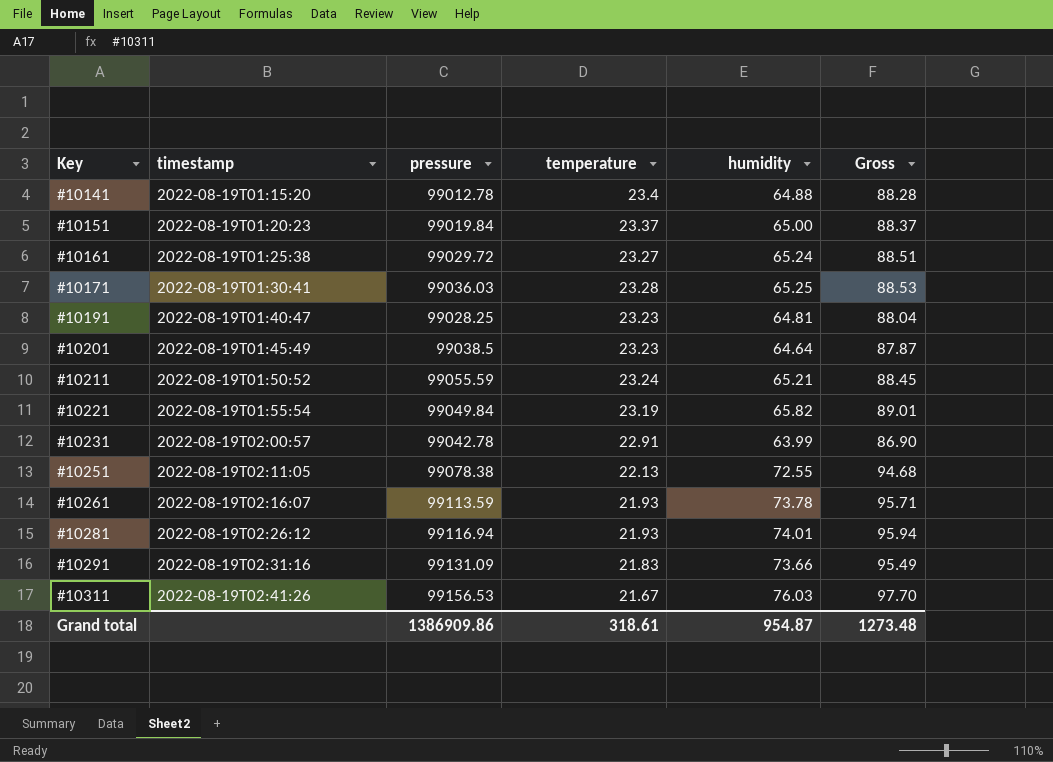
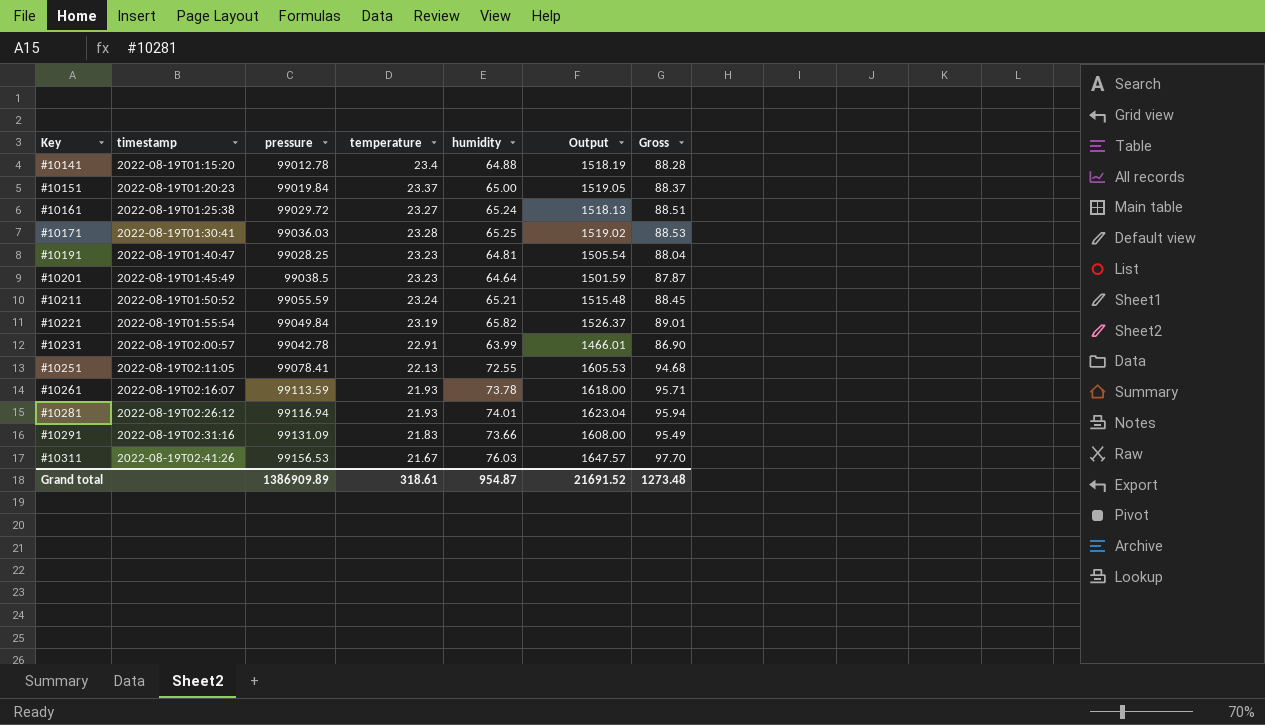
column Output | formula: none -> [temperature] * [humidity]
#10251 | pressure: 99078.38 -> 99078.41
Grand total | pressure: 1386909.86 -> 1386909.89

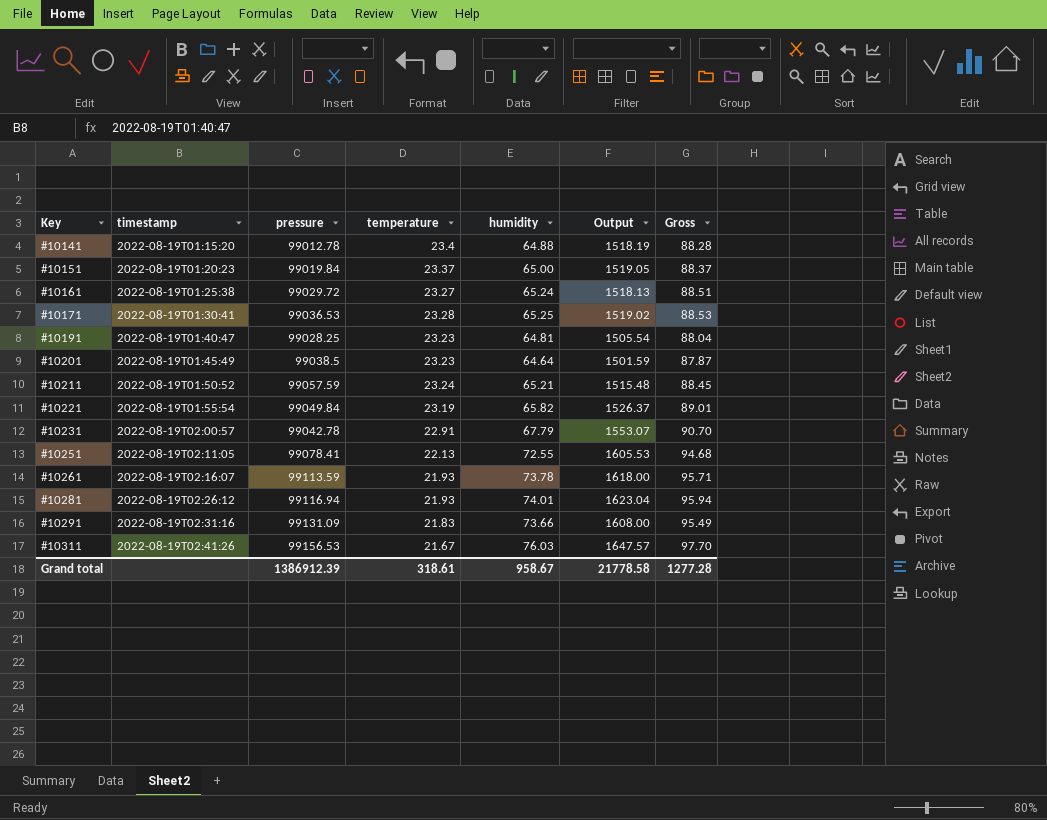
#10171 | pressure: 99036.03 -> 99036.53
#10211 | pressure: 99055.59 -> 99057.59
#10231 | humidity: 63.99 -> 67.79
#10231 | Output: 1466.01 -> 1553.07
#10231 | Gross: 86.90 -> 90.70
Grand total | pressure: 1386909.89 -> 1386912.39
Grand total | humidity: 954.87 -> 958.67
Grand total | Output: 21691.52 -> 21778.58
Grand total | Gross: 1273.48 -> 1277.28

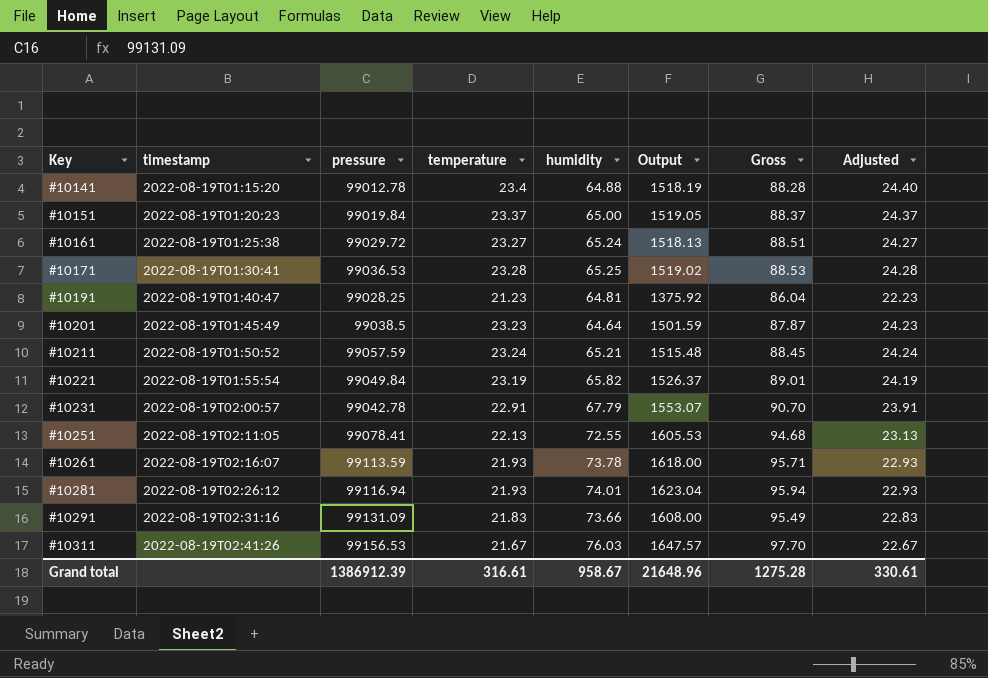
column Adjusted | formula: none -> [temperature] + 1
#10191 | temperature: 23.23 -> 21.23
#10191 | Output: 1505.54 -> 1375.92
#10191 | Gross: 88.04 -> 86.04
Grand total | temperature: 318.61 -> 316.61
Grand total | Output: 21778.58 -> 21648.96
Grand total | Gross: 1277.28 -> 1275.28

